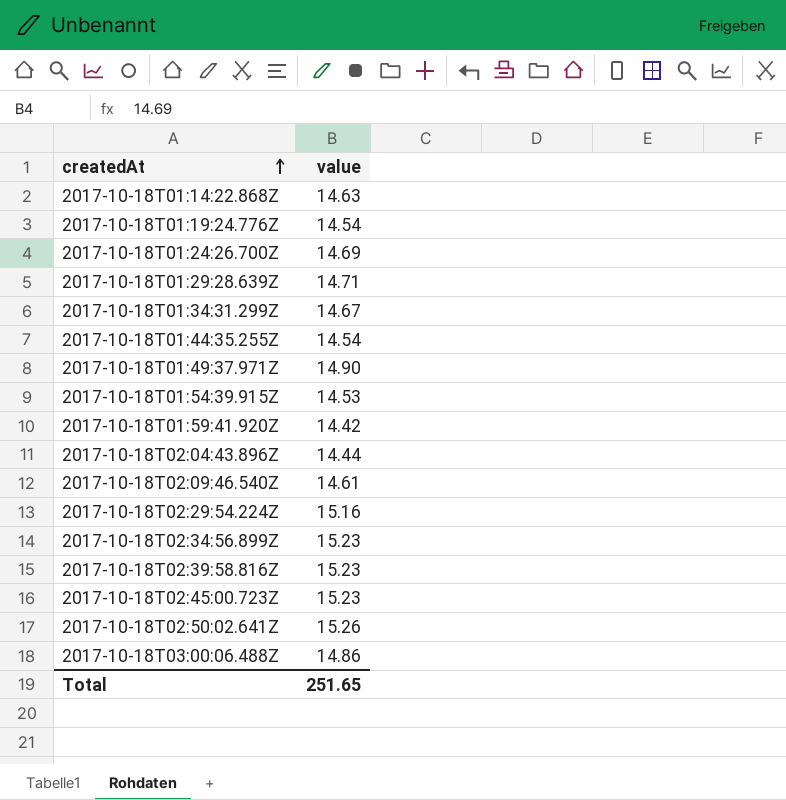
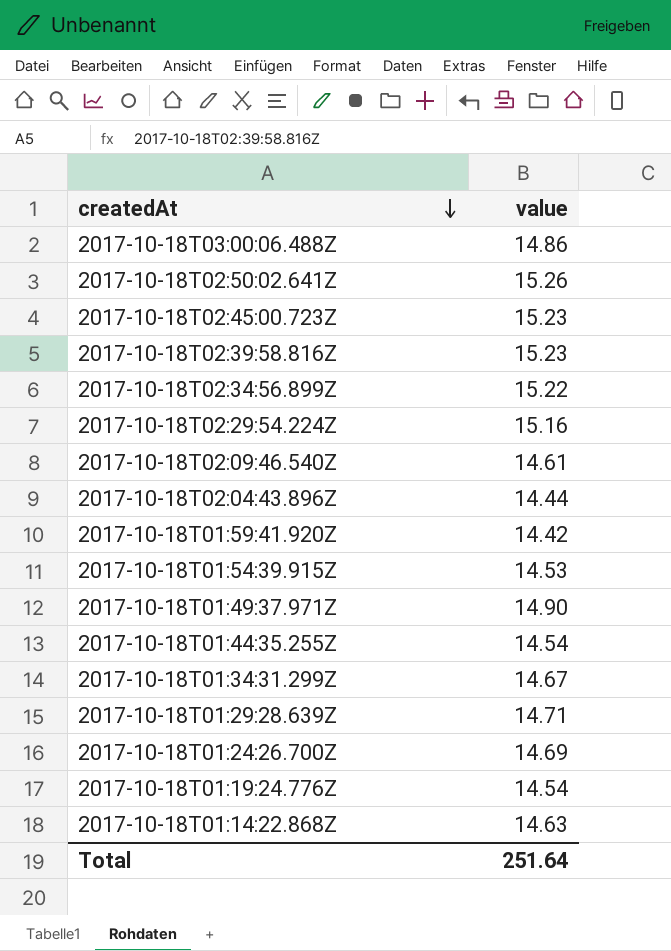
row order: createdAt ascending -> createdAt descending
2017-10-18T02:34:56.899Z | value: 15.23 -> 15.22
Total | value: 251.65 -> 251.64

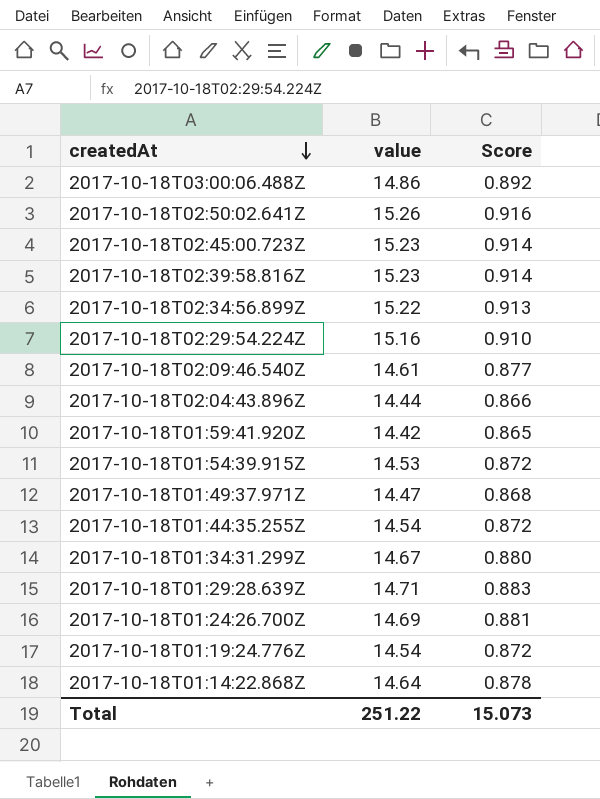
column Score | formula: none -> [value] * 0.06
2017-10-18T01:49:37.971Z | value: 14.90 -> 14.47
2017-10-18T01:14:22.868Z | value: 14.63 -> 14.64
Total | value: 251.64 -> 251.22

